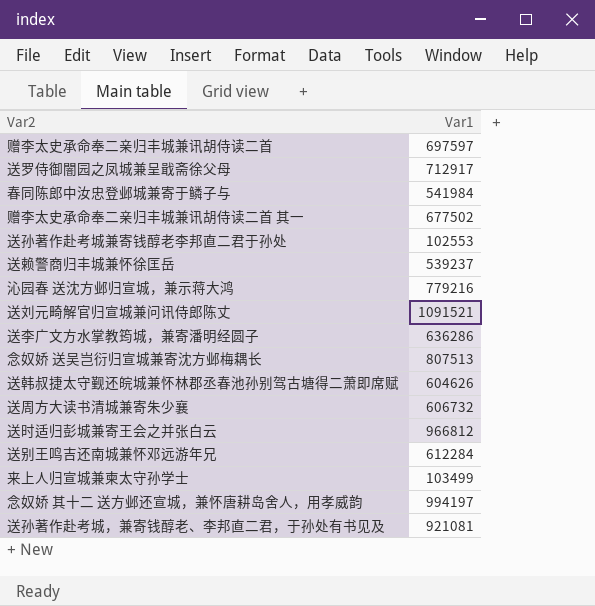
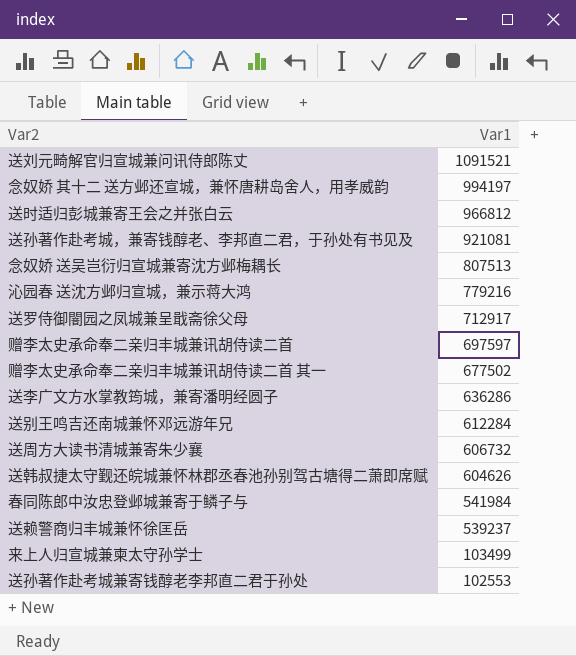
row order: none -> Var1 descending

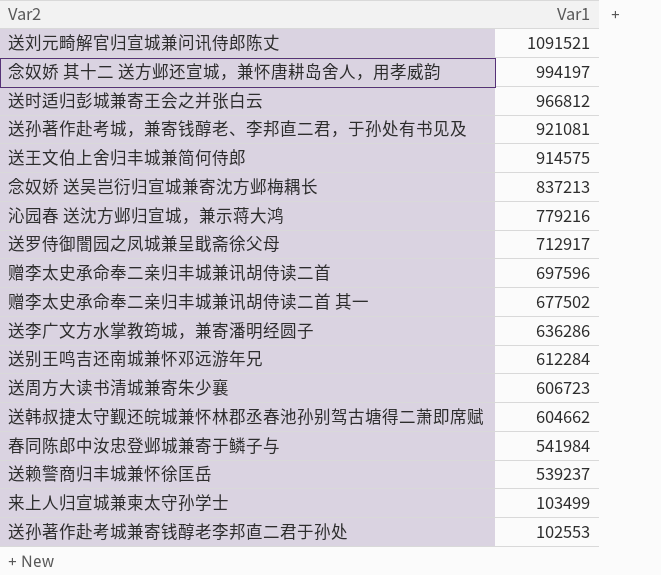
row 送王文伯上舍归丰城兼简何侍郎: none -> 914575
念奴娇 送吴岂衍归宣城兼寄沈方邺梅耦长 | Var1: 807513 -> 837213
赠李太史承命奉二亲归丰城兼讯胡侍读二首 | Var1: 697597 -> 697596
送周方大读书清城兼寄朱少襄 | Var1: 606732 -> 606723
送韩叔捷太守觐还皖城兼怀林郡丞春池孙别驾古塘得二萧即席赋 | Var1: 604626 -> 604662

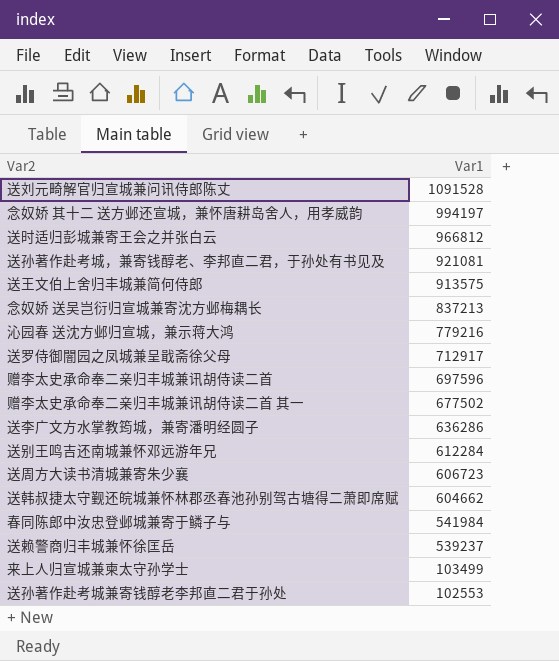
送刘元畸解官归宣城兼问讯侍郎陈丈 | Var1: 1091521 -> 1091528
送王文伯上舍归丰城兼简何侍郎 | Var1: 914575 -> 913575

